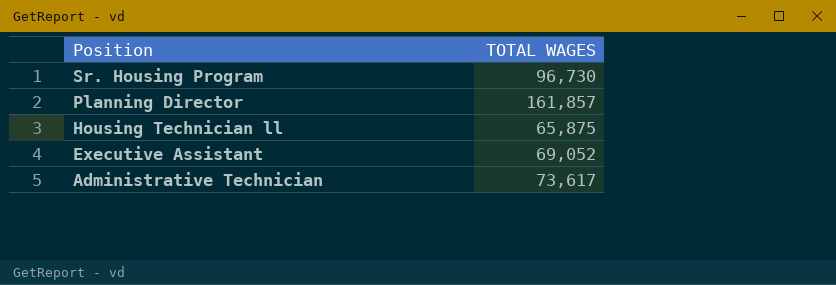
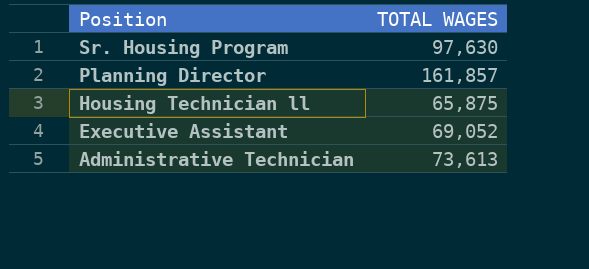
Sr. Housing Program | TOTAL WAGES: 96,730 -> 97,630
Administrative Technician | TOTAL WAGES: 73,617 -> 73,613

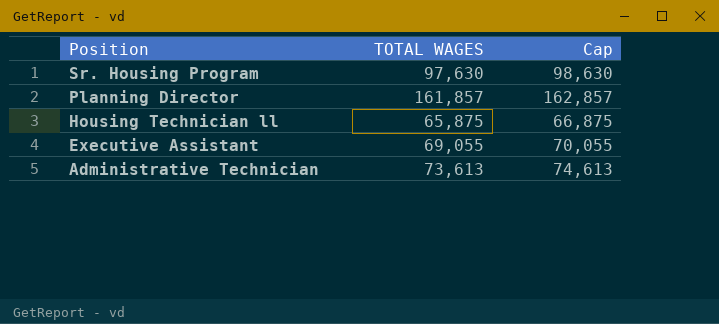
column Cap | formula: none -> [TOTAL WAGES] + 1000
Executive Assistant | TOTAL WAGES: 69,052 -> 69,055

